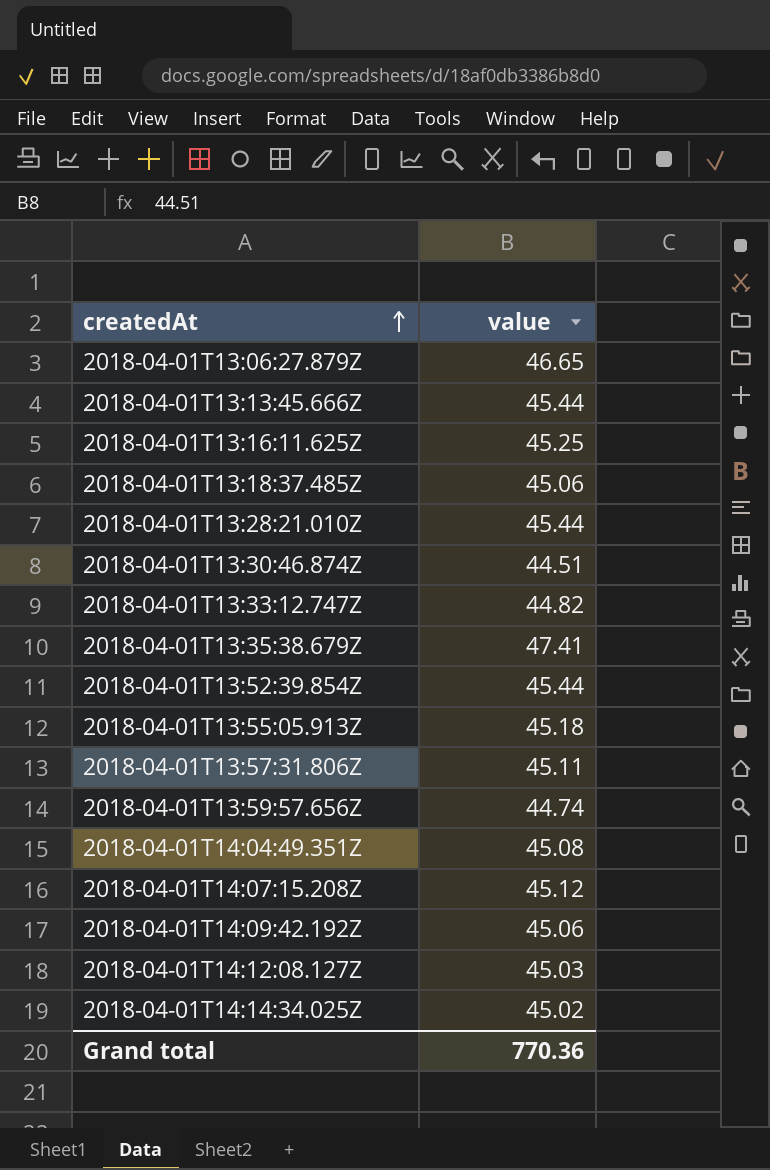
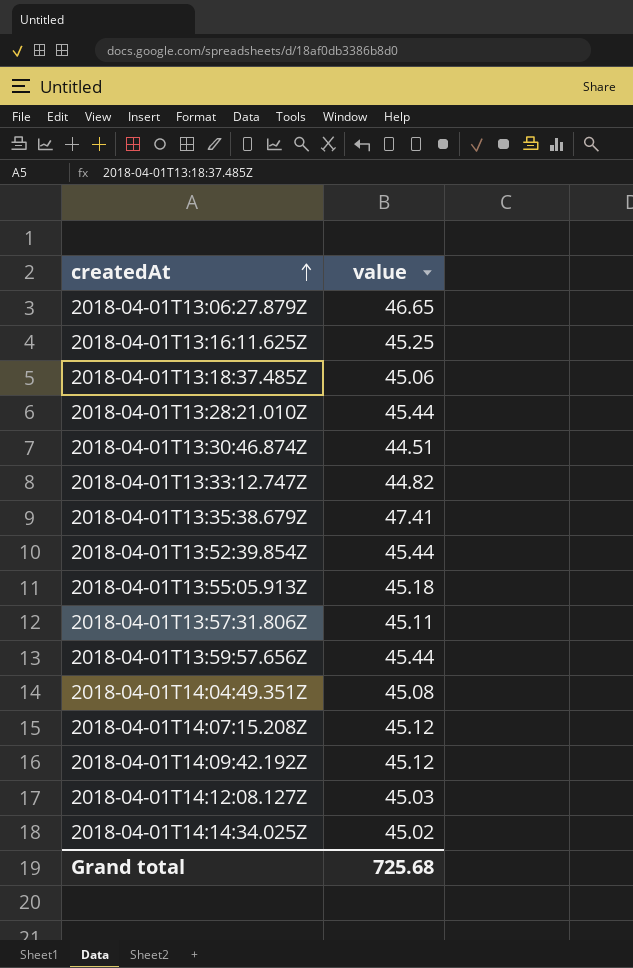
row 2018-04-01T13:13:45.666Z: 45.44 -> none
2018-04-01T13:59:57.656Z | value: 44.74 -> 45.44
2018-04-01T14:09:42.192Z | value: 45.06 -> 45.12
Grand total | value: 770.36 -> 725.68

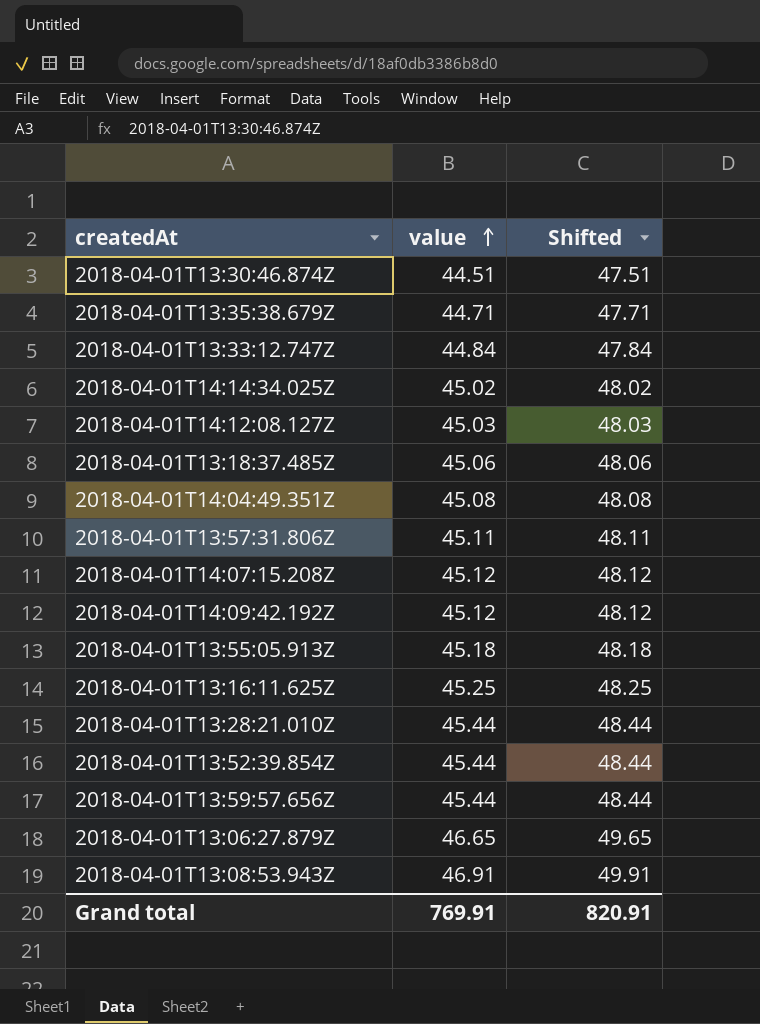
row order: createdAt ascending -> value ascending
column Shifted | formula: none -> [value] + 3
2018-04-01T13:35:38.679Z | value: 47.41 -> 44.71
2018-04-01T13:33:12.747Z | value: 44.82 -> 44.84
row 2018-04-01T13:08:53.943Z: none -> 46.91 | 49.91
Grand total | value: 725.68 -> 769.91

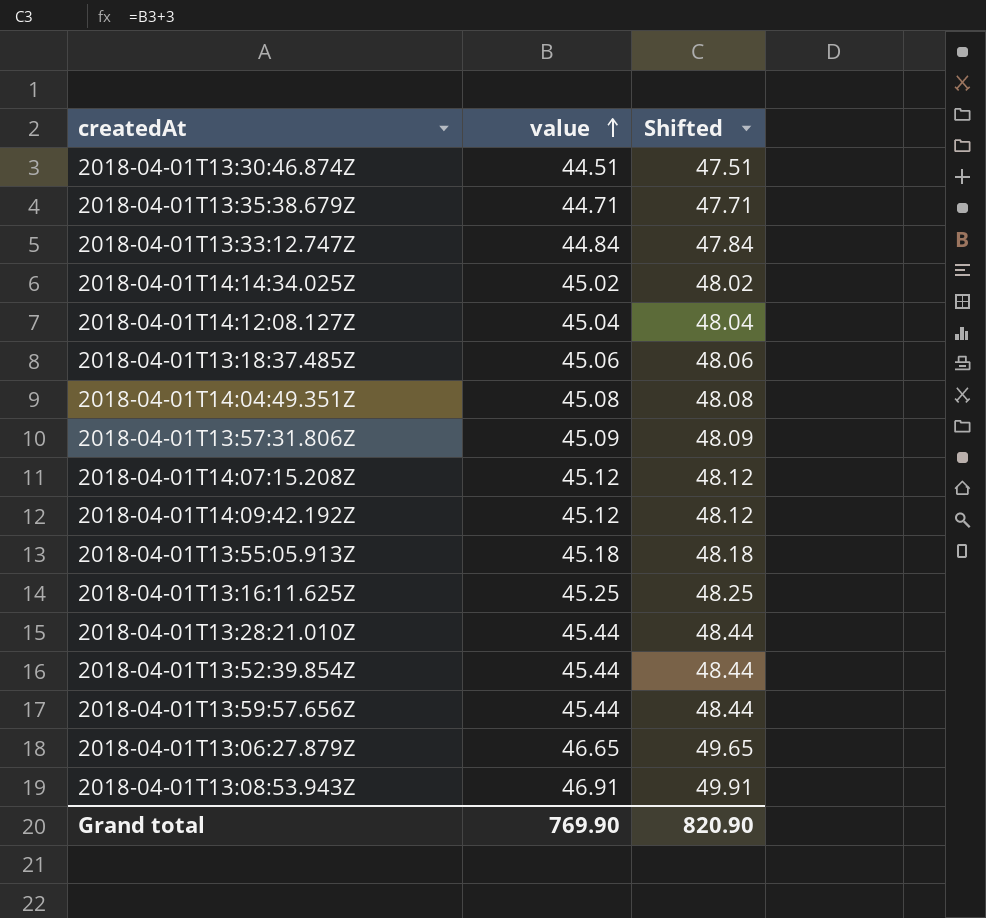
2018-04-01T14:12:08.127Z | value: 45.03 -> 45.04
2018-04-01T14:12:08.127Z | Shifted: 48.03 -> 48.04
2018-04-01T13:57:31.806Z | value: 45.11 -> 45.09
2018-04-01T13:57:31.806Z | Shifted: 48.11 -> 48.09
Grand total | value: 769.91 -> 769.90
Grand total | Shifted: 820.91 -> 820.90

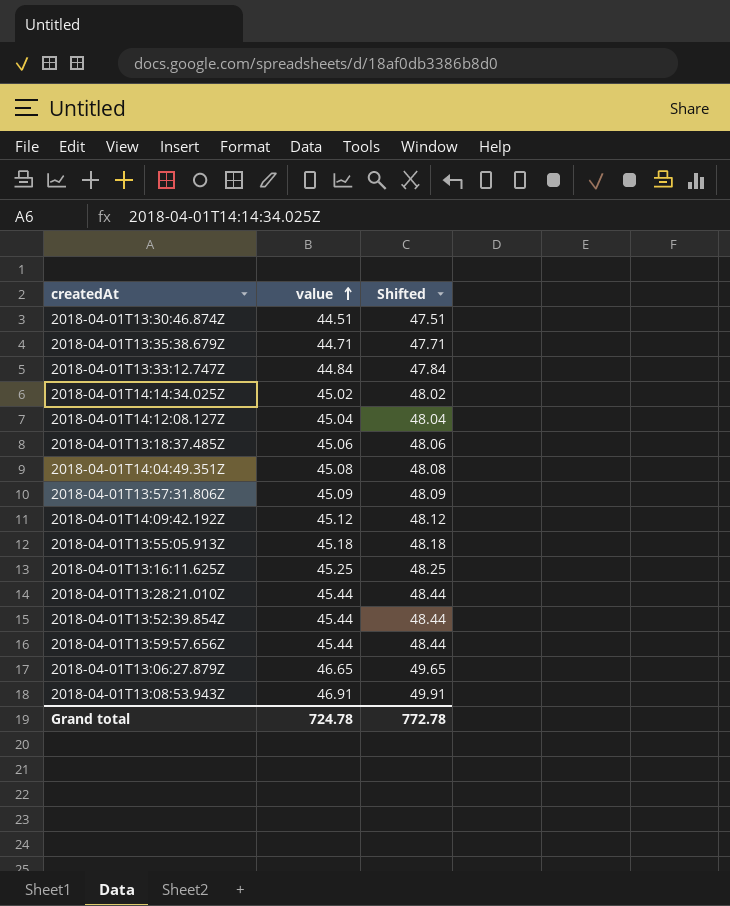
row 2018-04-01T14:07:15.208Z: 45.12 | 48.12 -> none
Grand total | value: 769.90 -> 724.78
Grand total | Shifted: 820.90 -> 772.78

